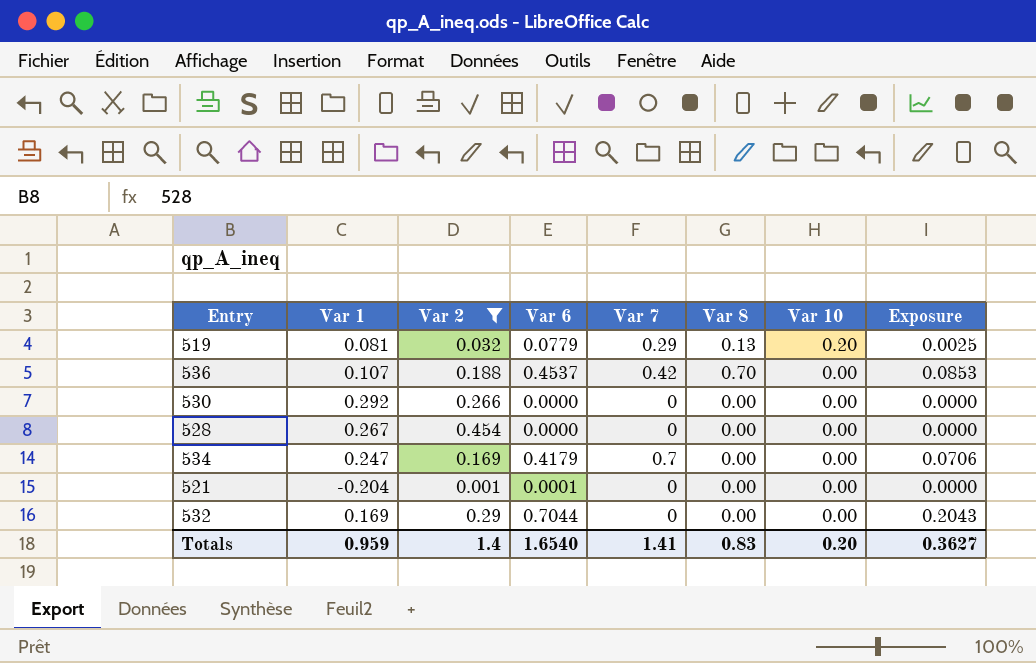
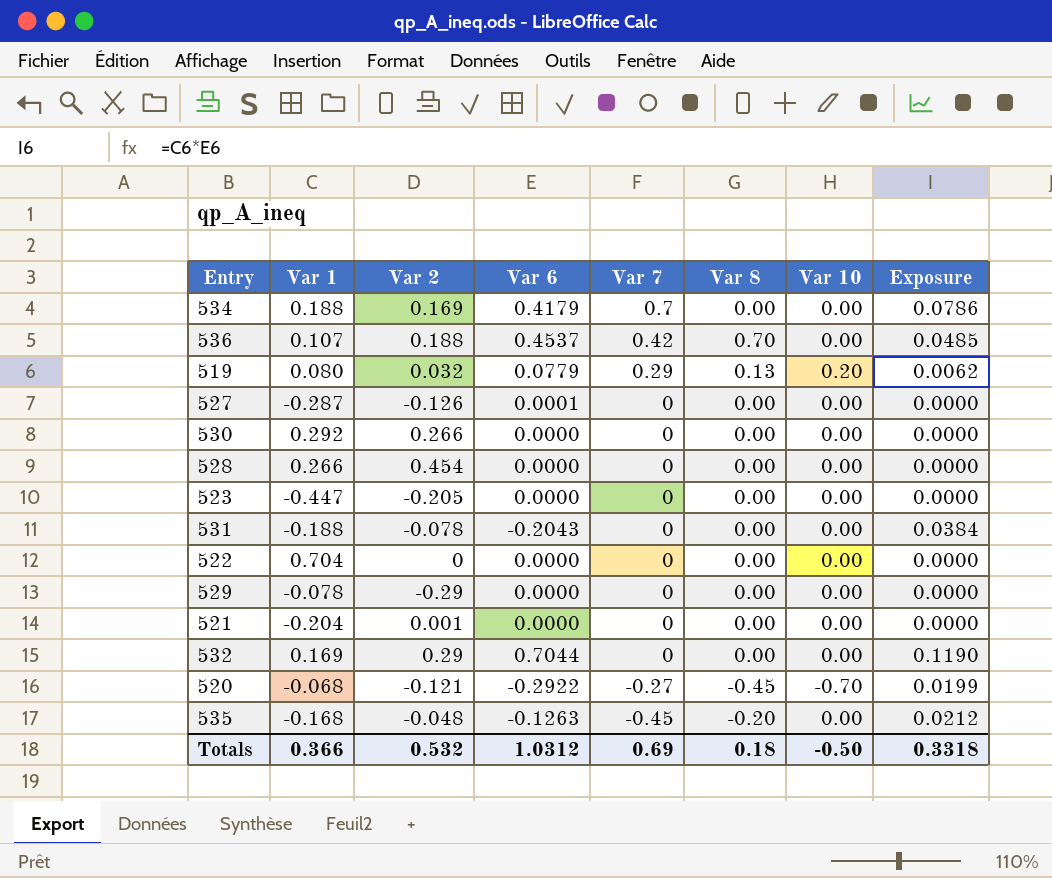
filter: Var 2 >= 0.001 -> none
row order: Var 10 descending -> Var 7 descending
column Exposure | formula: [Var 2] * [Var 6] -> [Var 1] * [Var 6]
534 | Var 1: 0.247 -> 0.188
519 | Var 1: 0.081 -> 0.080
528 | Var 1: 0.267 -> 0.266
521 | Var 6: 0.0001 -> 0.0000
Totals | Var 1: 0.959 -> 0.366
Totals | Var 2: 1.4 -> 0.532
Totals | Var 6: 1.6540 -> 1.0312
Totals | Var 7: 1.41 -> 0.69
Totals | Var 8: 0.83 -> 0.18
Totals | Var 10: 0.20 -> -0.50
Totals | Exposure: 0.3627 -> 0.3318

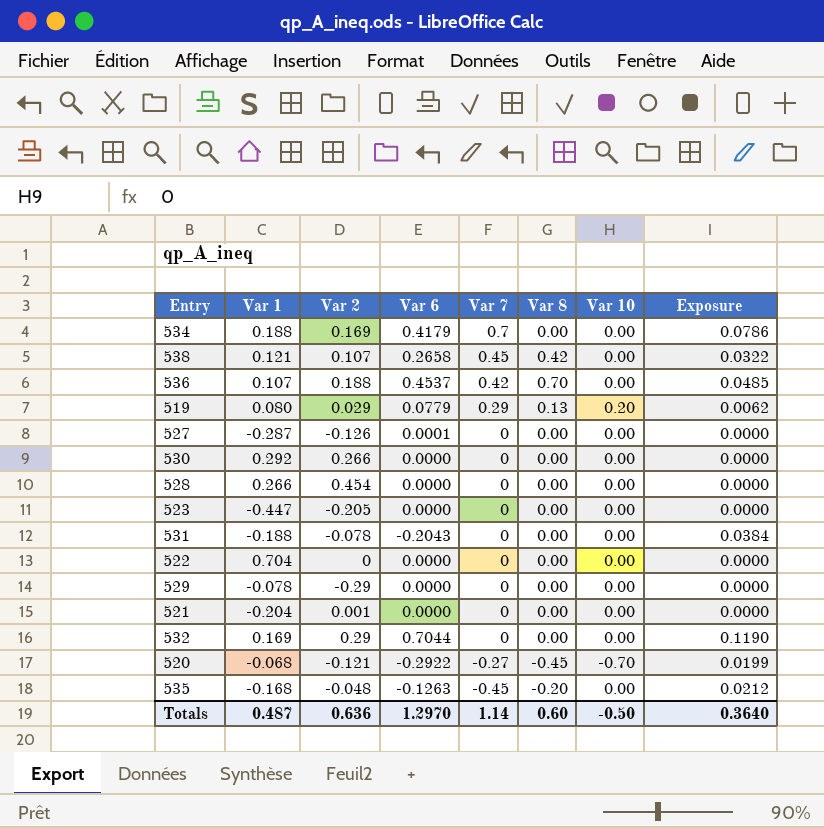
row 538: none -> 0.121 | 0.107 | 0.2658 | 0.45 | 0.42 | 0.00 | 0.0322
519 | Var 2: 0.032 -> 0.029
Totals | Var 1: 0.366 -> 0.487
Totals | Var 2: 0.532 -> 0.636
Totals | Var 6: 1.0312 -> 1.2970
Totals | Var 7: 0.69 -> 1.14
Totals | Var 8: 0.18 -> 0.60
Totals | Exposure: 0.3318 -> 0.3640

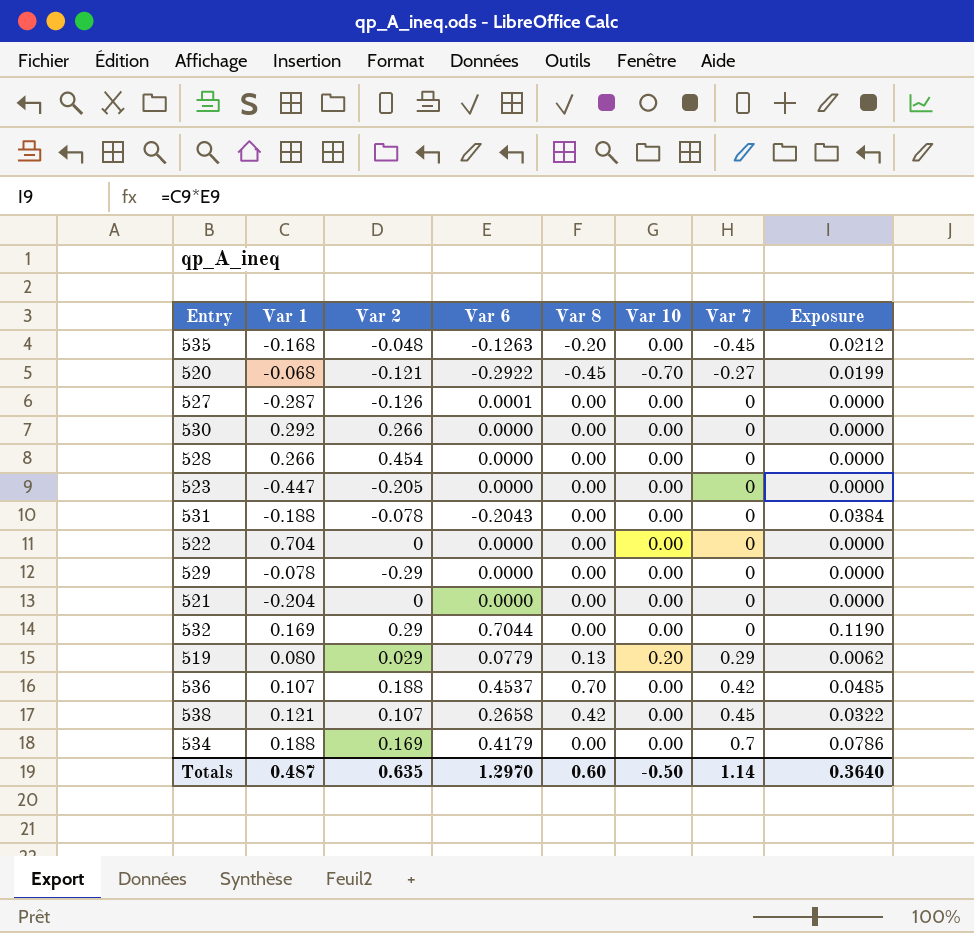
row order: Var 7 descending -> Var 7 ascending
column Var 7 | position: 5 -> 7
521 | Var 2: 0.001 -> 0
Totals | Var 2: 0.636 -> 0.635

